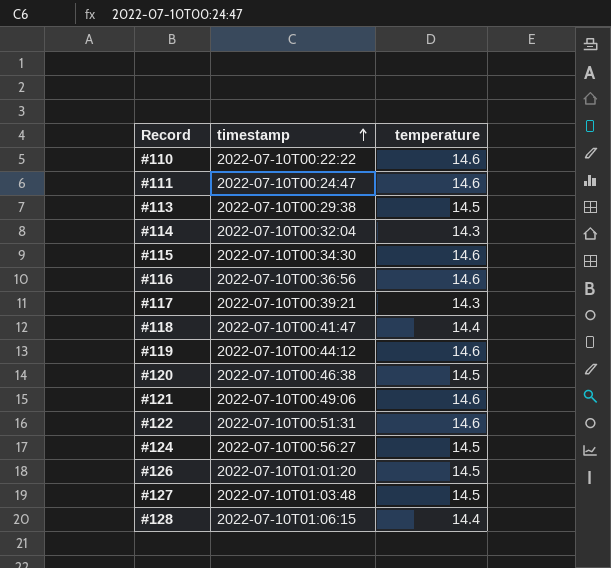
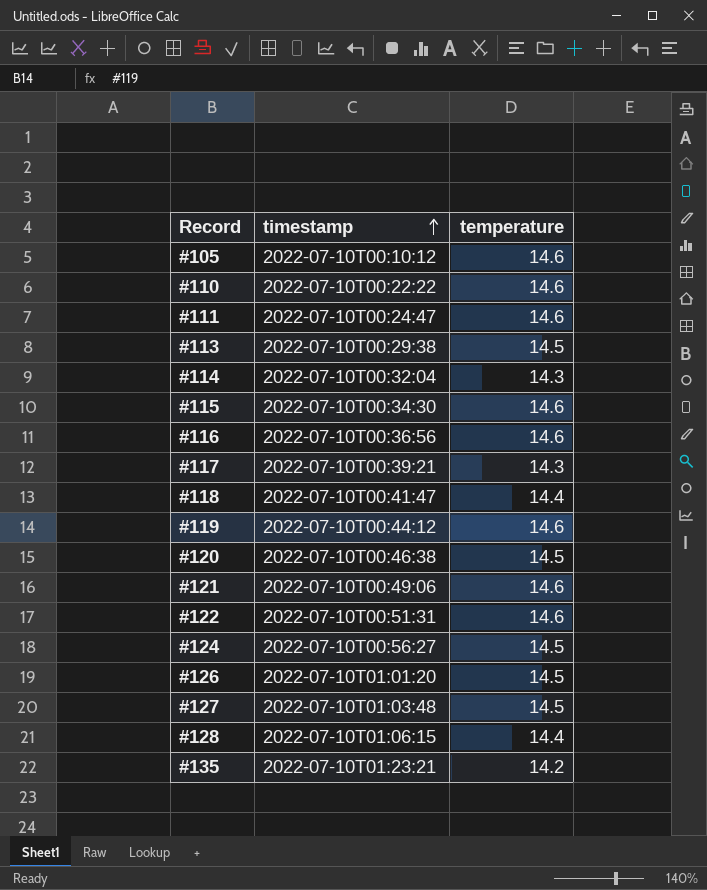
row #105: none -> 2022-07-10T00:10:12 | 14.6
row #135: none -> 2022-07-10T01:23:21 | 14.2

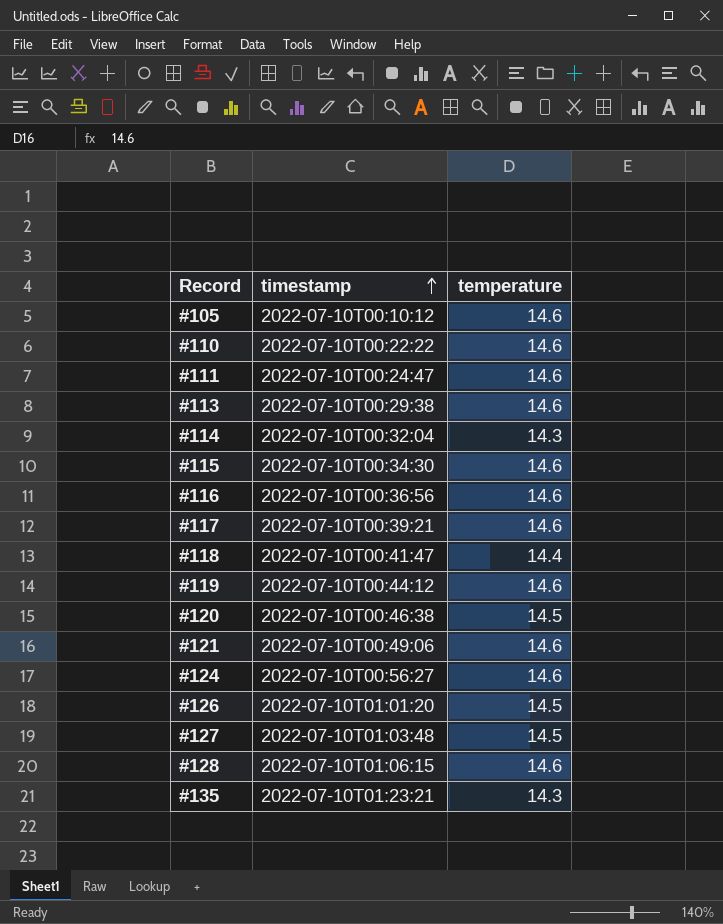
row #122: 2022-07-10T00:51:31 | 14.6 -> none
#113 | temperature: 14.5 -> 14.6
#117 | temperature: 14.3 -> 14.6
#124 | temperature: 14.5 -> 14.6
#128 | temperature: 14.4 -> 14.6
#135 | temperature: 14.2 -> 14.3

